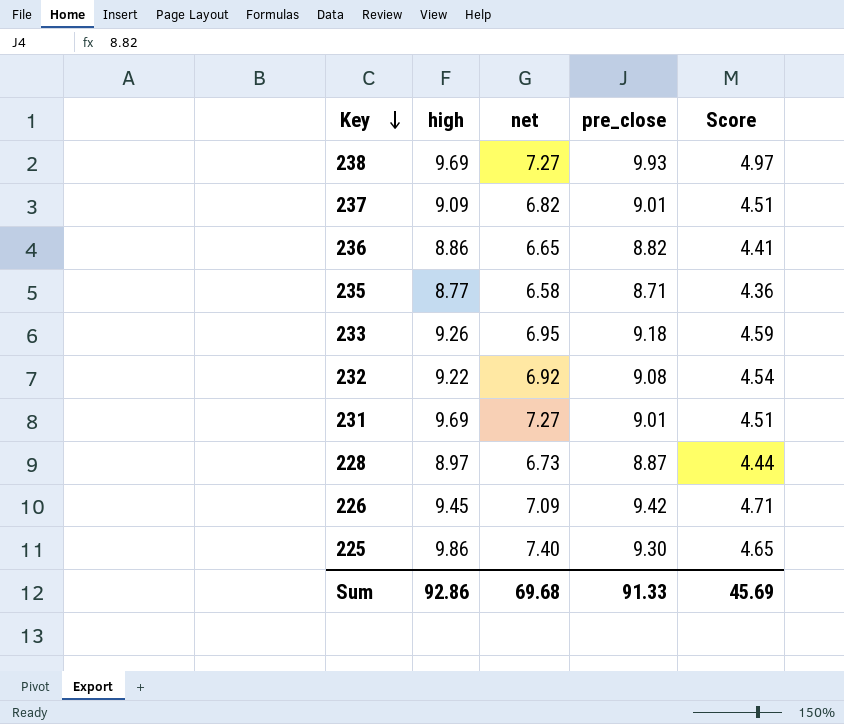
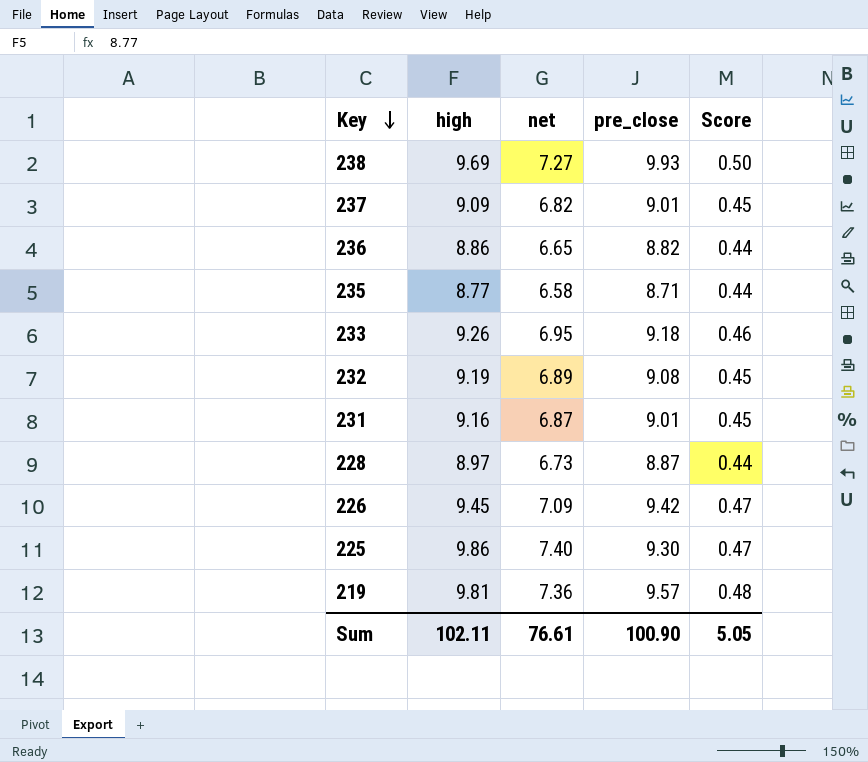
column Score | formula: [pre_close] * 0.5 -> [pre_close] * 0.05
232 | high: 9.22 -> 9.19
232 | net: 6.92 -> 6.89
231 | high: 9.69 -> 9.16
231 | net: 7.27 -> 6.87
row 219: none -> 9.81 | 7.36 | 9.57 | 0.48
Sum | high: 92.86 -> 102.11
Sum | net: 69.68 -> 76.61
Sum | pre_close: 91.33 -> 100.90
Sum | Score: 45.69 -> 5.05

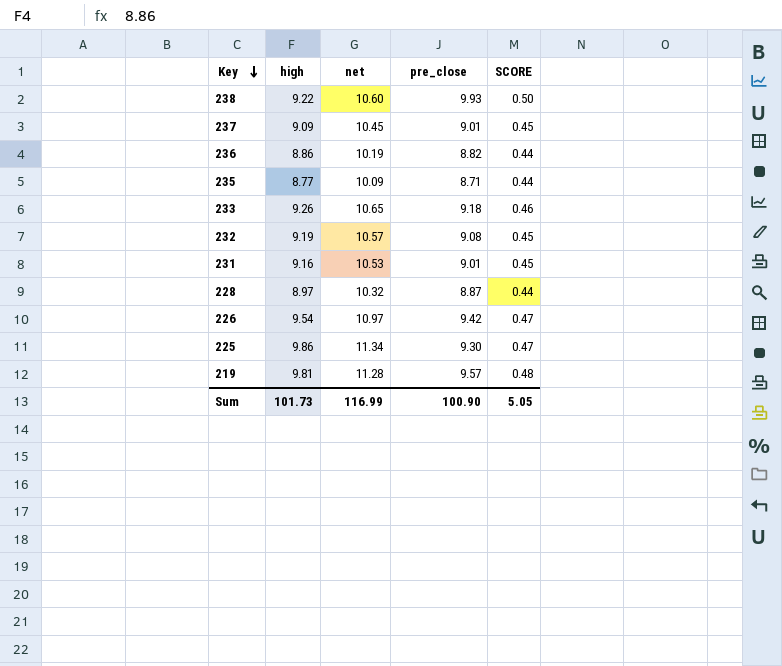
column net | formula: [high] * 0.75 -> [high] * 1.15
column name: Score -> SCORE
238 | high: 9.69 -> 9.22
226 | high: 9.45 -> 9.54
Sum | high: 102.11 -> 101.73
Sum | net: 76.61 -> 116.99

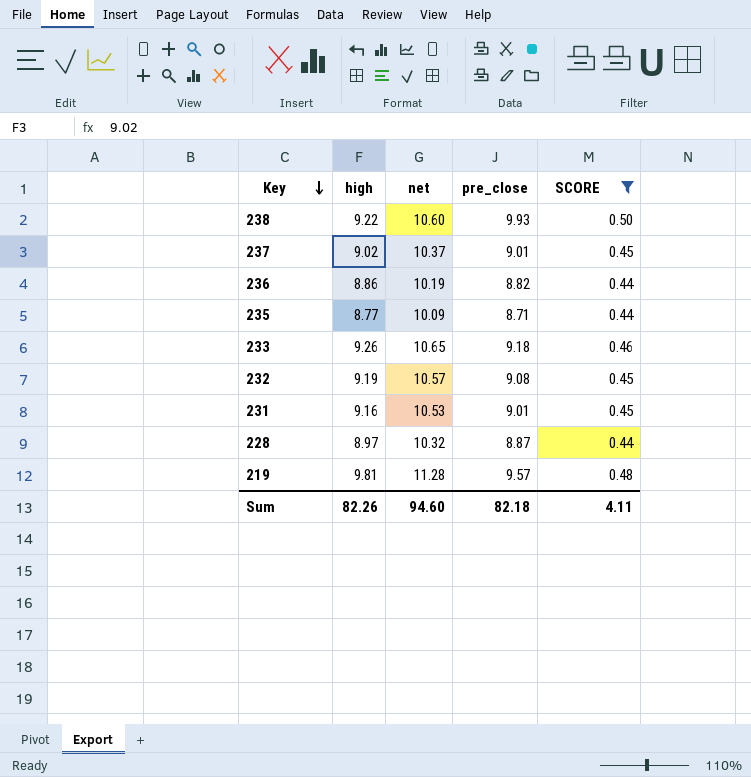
filter: none -> SCORE != 0.47
237 | high: 9.09 -> 9.02
237 | net: 10.45 -> 10.37
Sum | high: 101.73 -> 82.26
Sum | net: 116.99 -> 94.60
Sum | pre_close: 100.90 -> 82.18
Sum | SCORE: 5.05 -> 4.11

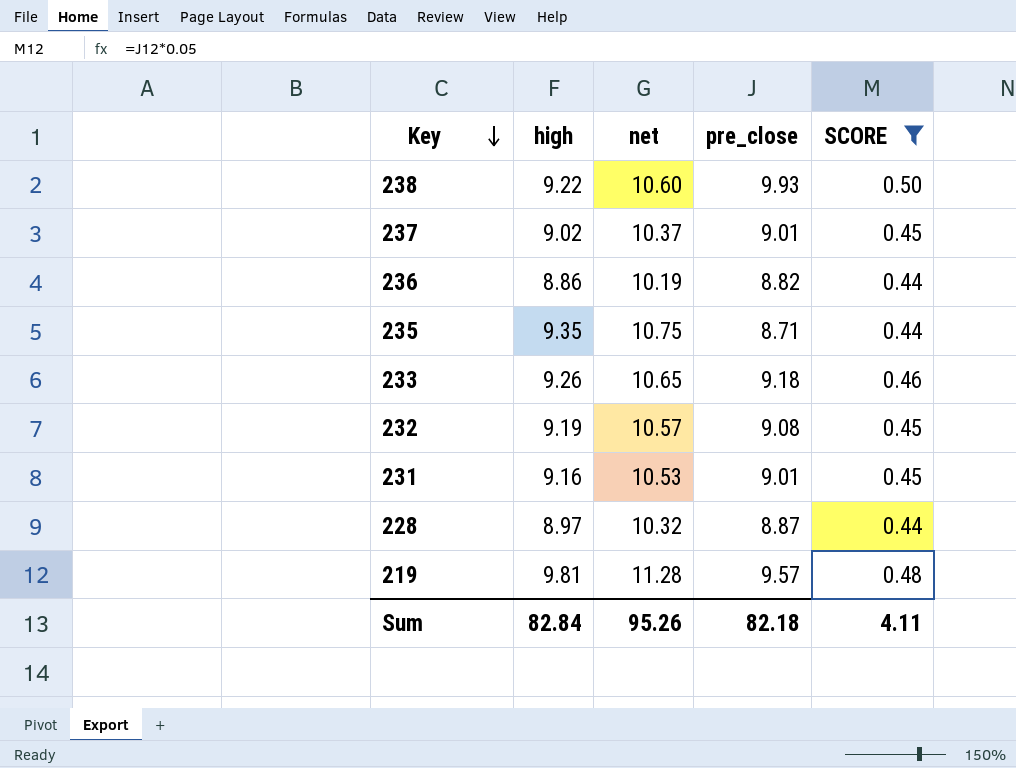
235 | high: 8.77 -> 9.35
235 | net: 10.09 -> 10.75
Sum | high: 82.26 -> 82.84
Sum | net: 94.60 -> 95.26

